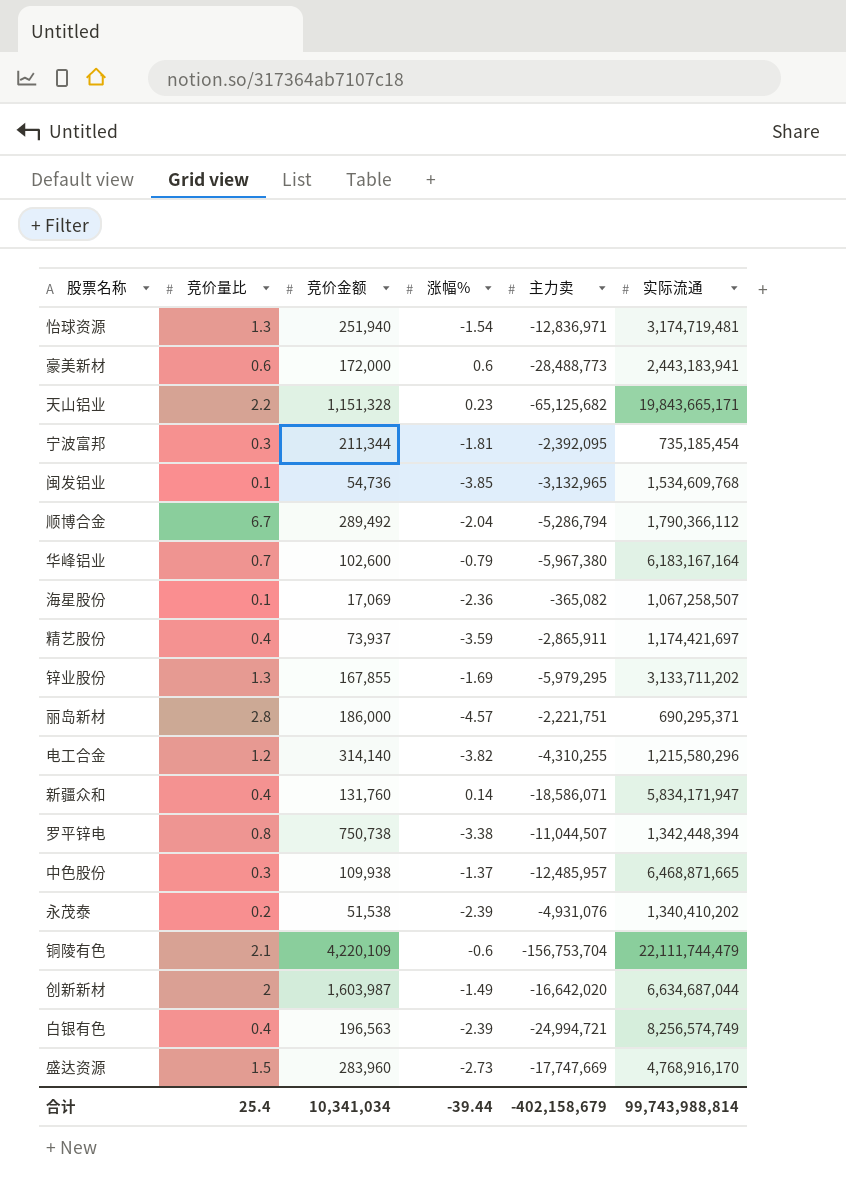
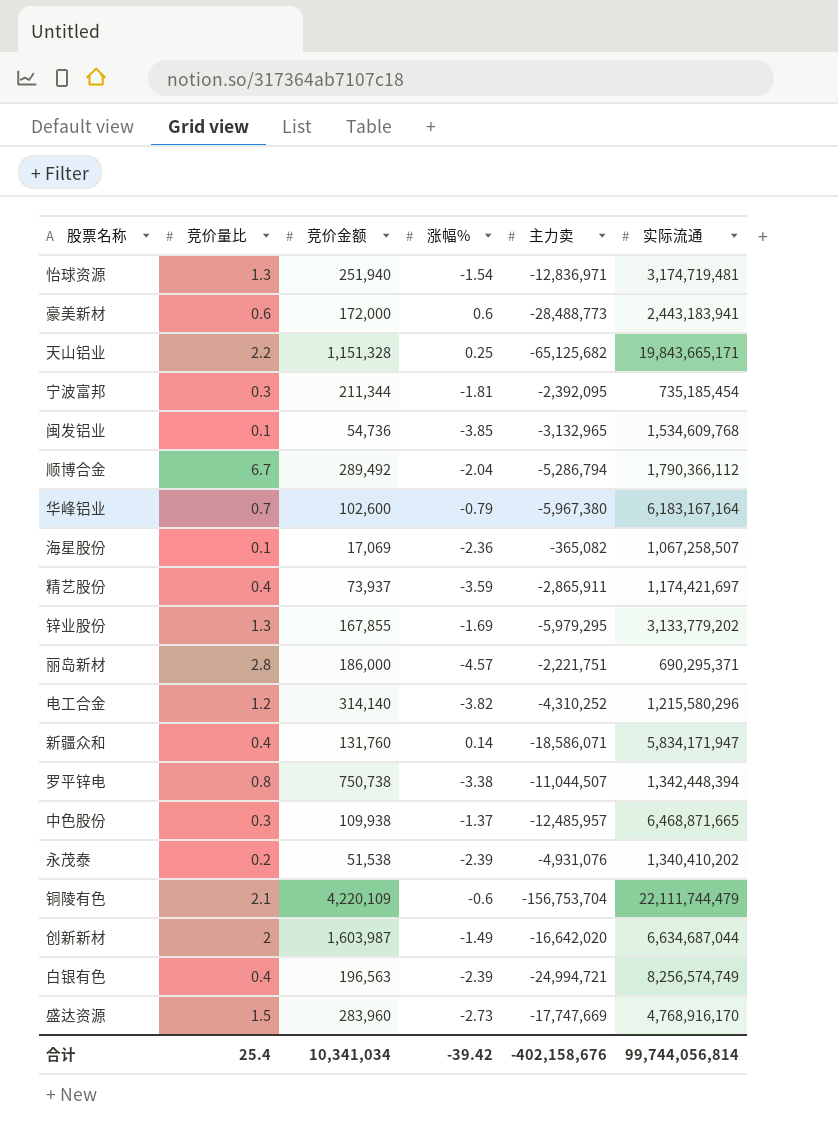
天山铝业 | 涨幅%: 0.23 -> 0.25
锌业股份 | 实际流通: 3,133,711,202 -> 3,133,779,202
电工合金 | 主力卖: -4,310,255 -> -4,310,252
合计 | 涨幅%: -39.44 -> -39.42
合计 | 主力卖: -402,158,679 -> -402,158,676
合计 | 实际流通: 99,743,988,814 -> 99,744,056,814

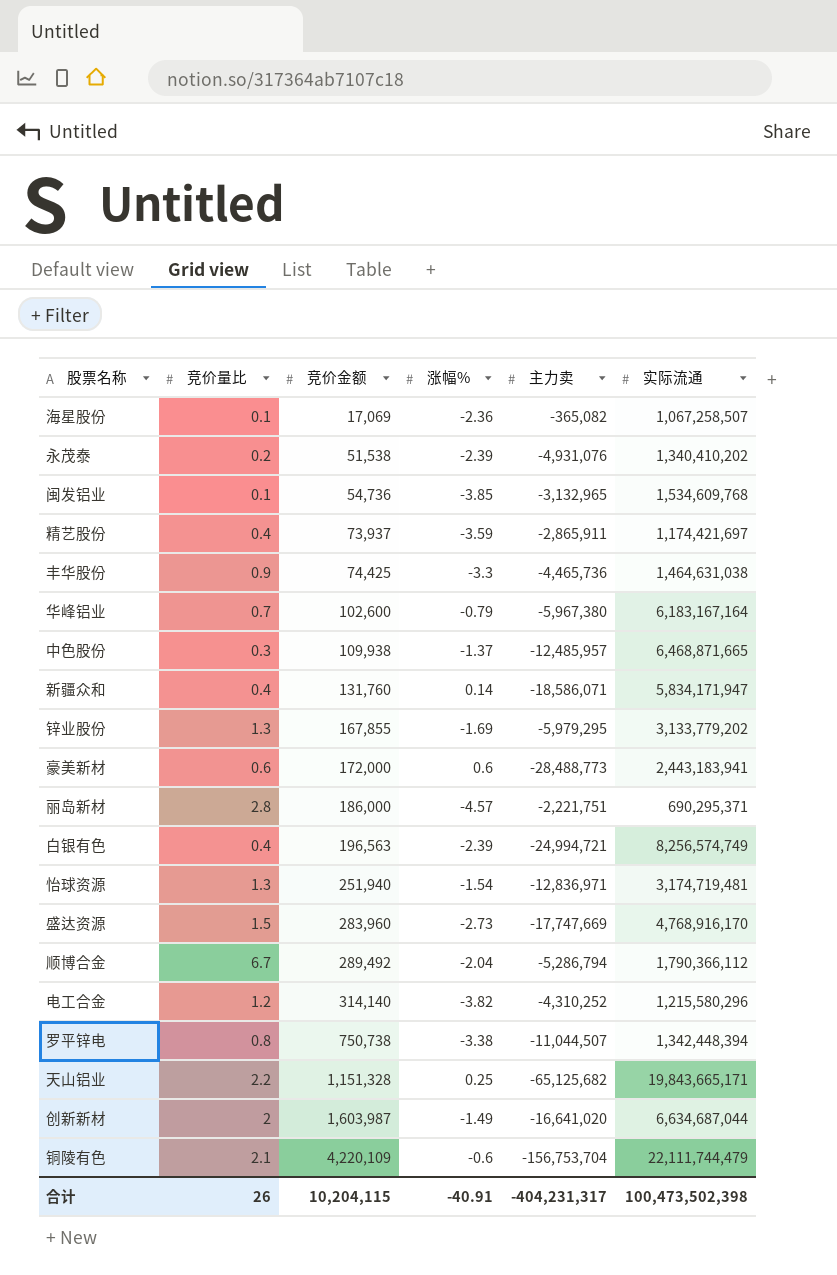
row order: none -> 竞价金额 ascending
row 宁波富邦: 0.3 | 211,344 | -1.81 | -2,392,095 | 735,185,454 -> none
row 丰华股份: none -> 0.9 | 74,425 | -3.3 | -4,465,736 | 1,464,631,038
创新新材 | 主力卖: -16,642,020 -> -16,641,020
合计 | 竞价量比: 25.4 -> 26
合计 | 竞价金额: 10,341,034 -> 10,204,115
合计 | 涨幅%: -39.42 -> -40.91
合计 | 主力卖: -402,158,676 -> -404,231,317
合计 | 实际流通: 99,744,056,814 -> 100,473,502,398

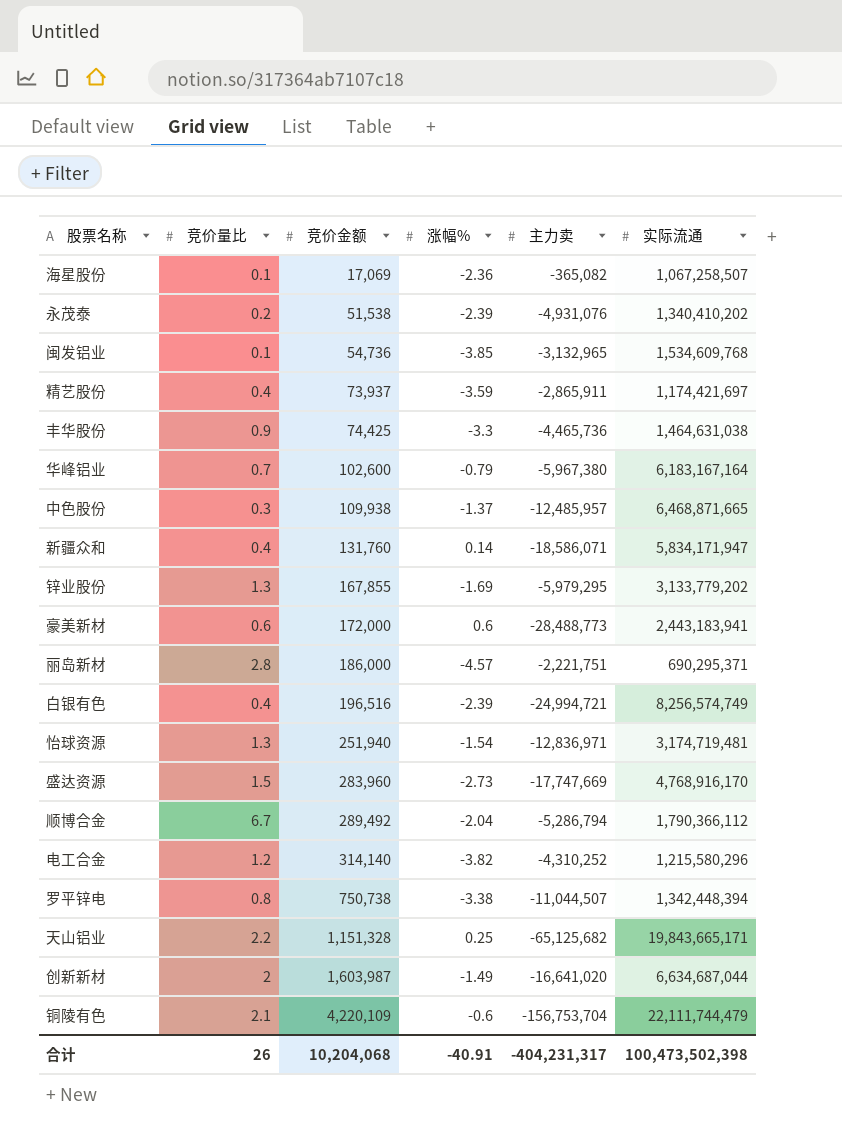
白银有色 | 竞价金额: 196,563 -> 196,516
合计 | 竞价金额: 10,204,115 -> 10,204,068

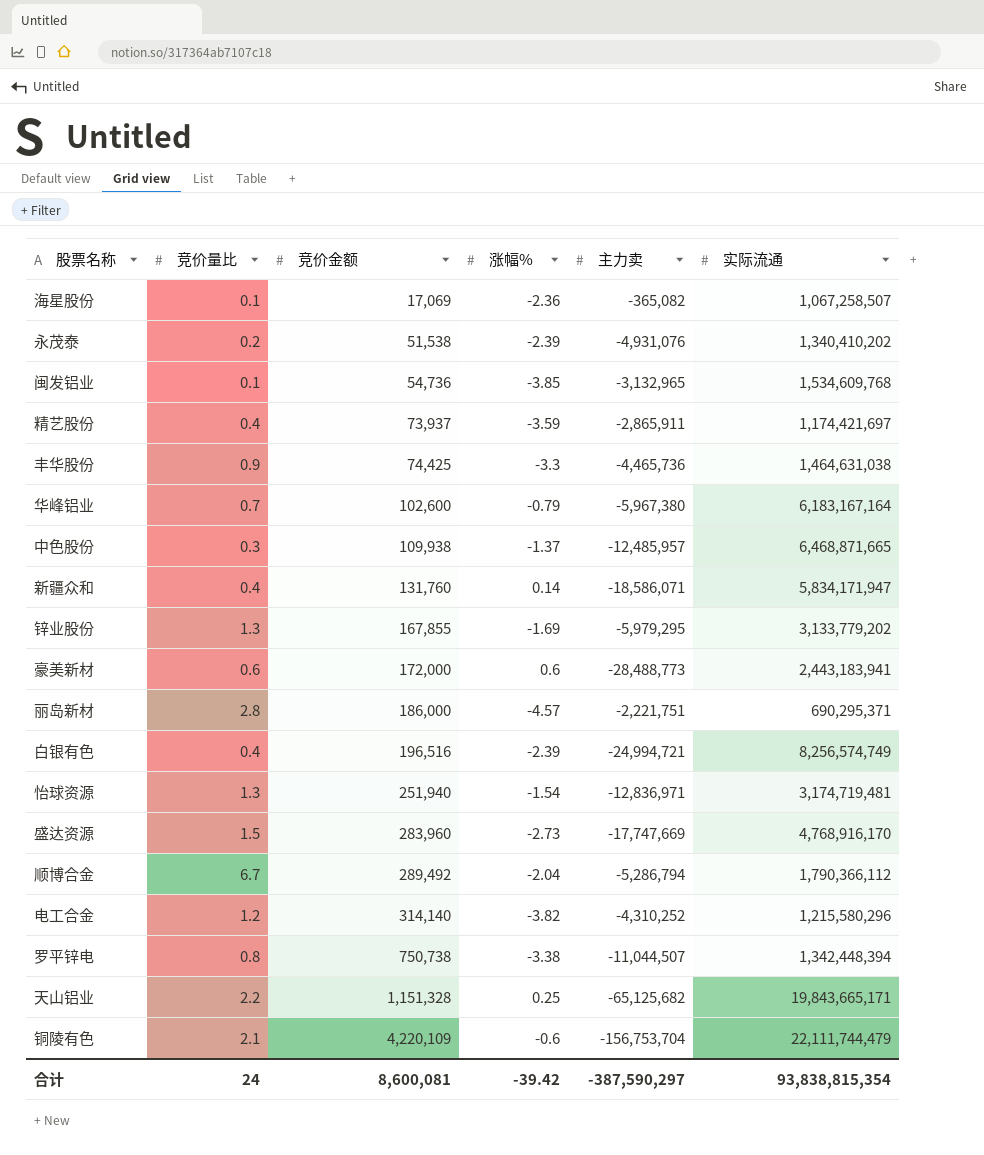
row 创新新材: 2 | 1,603,987 | -1.49 | -16,641,020 | 6,634,687,044 -> none
合计 | 竞价量比: 26 -> 24
合计 | 竞价金额: 10,204,068 -> 8,600,081
合计 | 涨幅%: -40.91 -> -39.42
合计 | 主力卖: -404,231,317 -> -387,590,297
合计 | 实际流通: 100,473,502,398 -> 93,838,815,354

